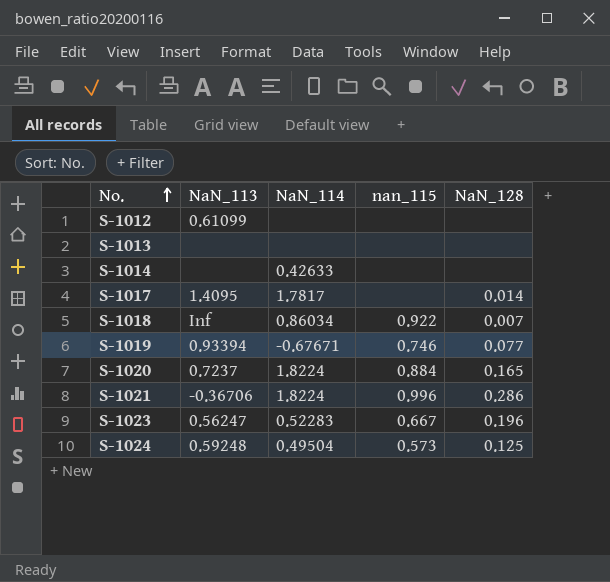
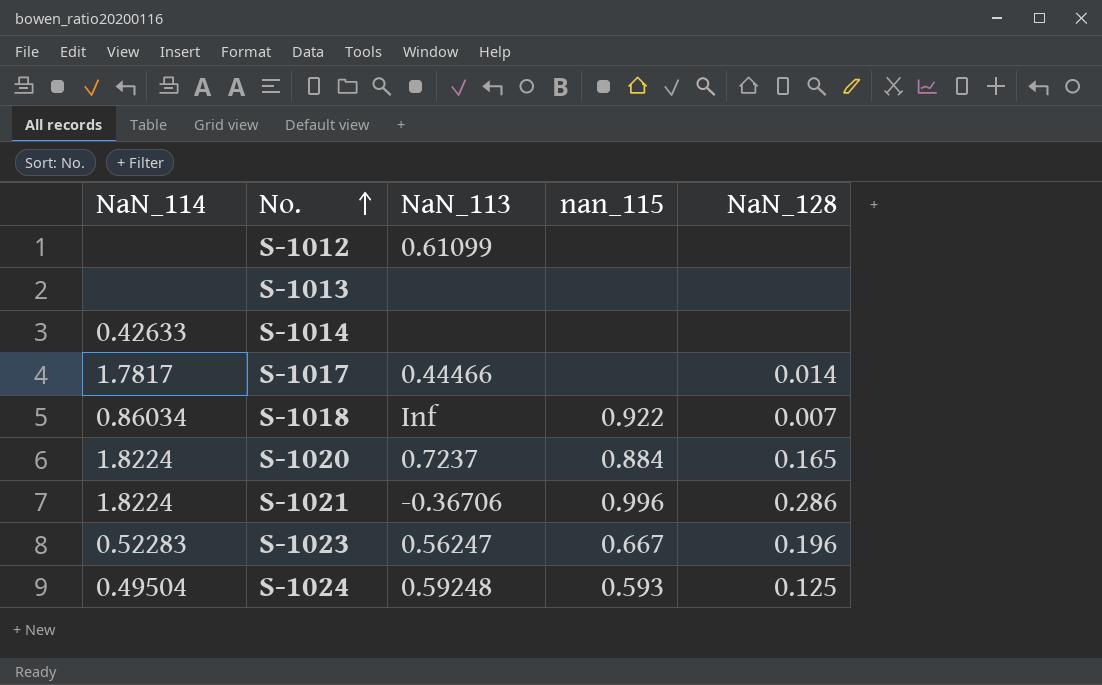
column NaN_114 | position: 3 -> 1
row S-1019: 0.93394 | -0.67671 | 0.746 | 0.077 -> none
S-1017 | NaN_113: 1.4095 -> 0.44466
S-1024 | nan_115: 0.573 -> 0.593

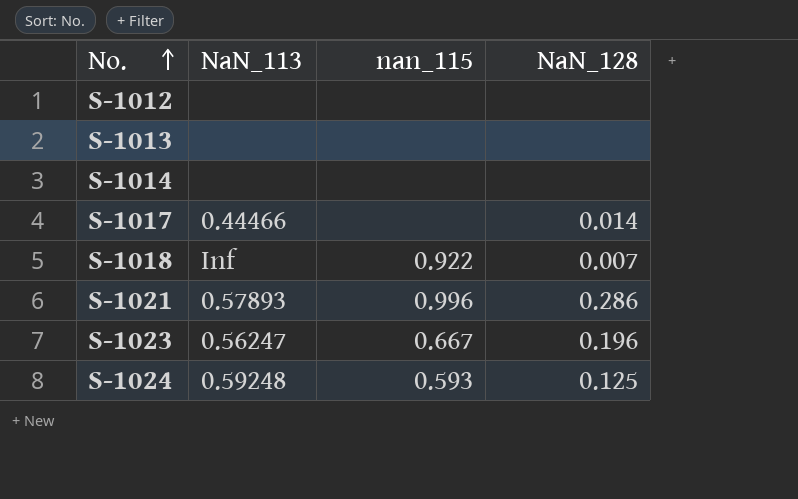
column NaN_114 | position: 1 -> none
row S-1020: 1.8224 | 0.7237 | 0.884 | 0.165 -> none
S-1012 | NaN_113: 0.61099 -> none
S-1021 | NaN_113: -0.36706 -> 0.57893

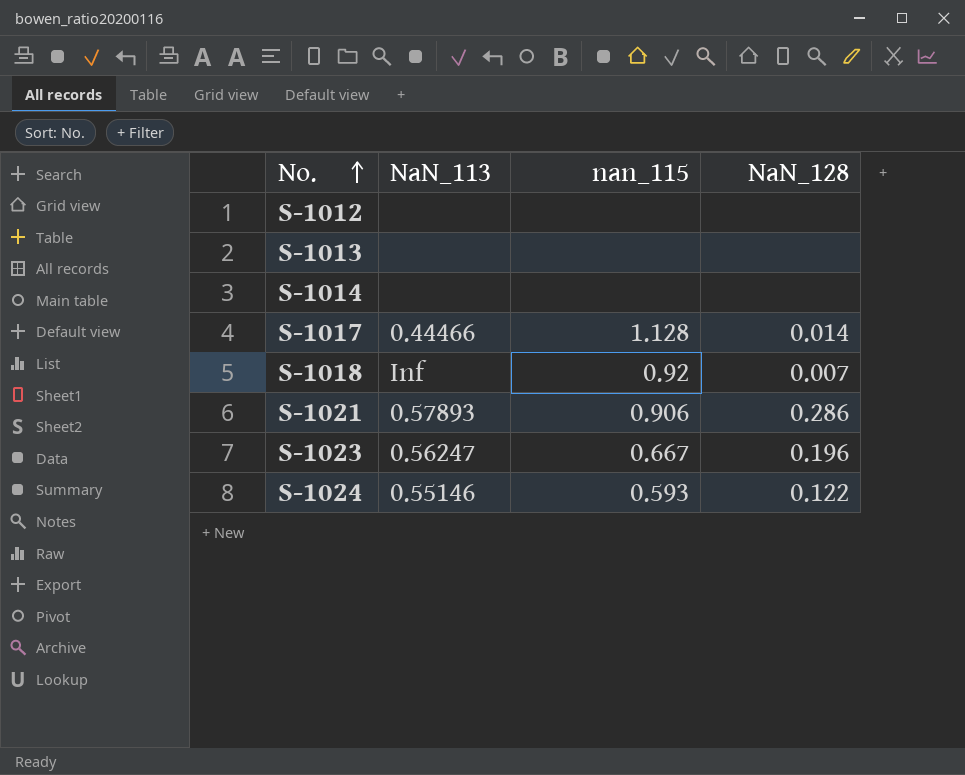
S-1017 | nan_115: none -> 1.128
S-1018 | nan_115: 0.922 -> 0.92
S-1021 | nan_115: 0.996 -> 0.906
S-1024 | NaN_113: 0.59248 -> 0.55146
S-1024 | NaN_128: 0.125 -> 0.122

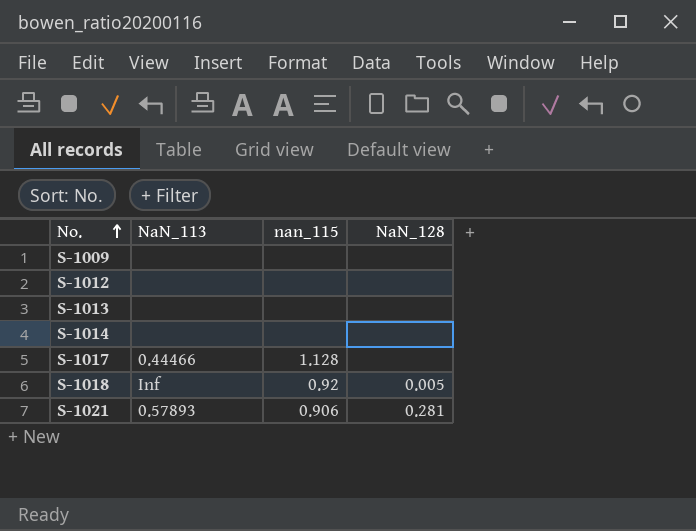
row S-1023: 0.56247 | 0.667 | 0.196 -> none
row S-1024: 0.55146 | 0.593 | 0.122 -> none
row S-1009: none -> none | none | none
S-1017 | NaN_128: 0.014 -> none
S-1018 | NaN_128: 0.007 -> 0.005
S-1021 | NaN_128: 0.286 -> 0.281

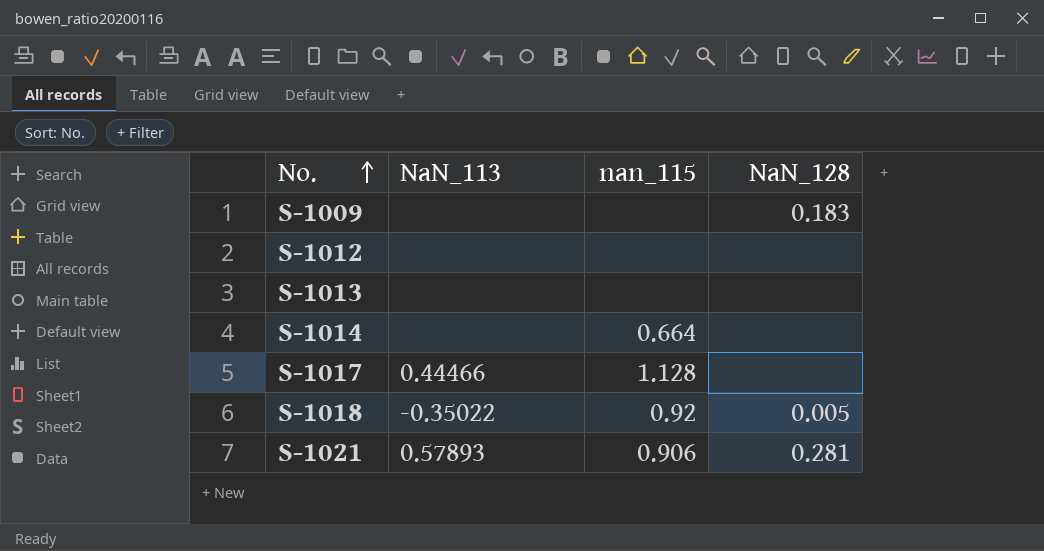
S-1009 | NaN_128: none -> 0.183
S-1014 | nan_115: none -> 0.664
S-1018 | NaN_113: Inf -> -0.35022

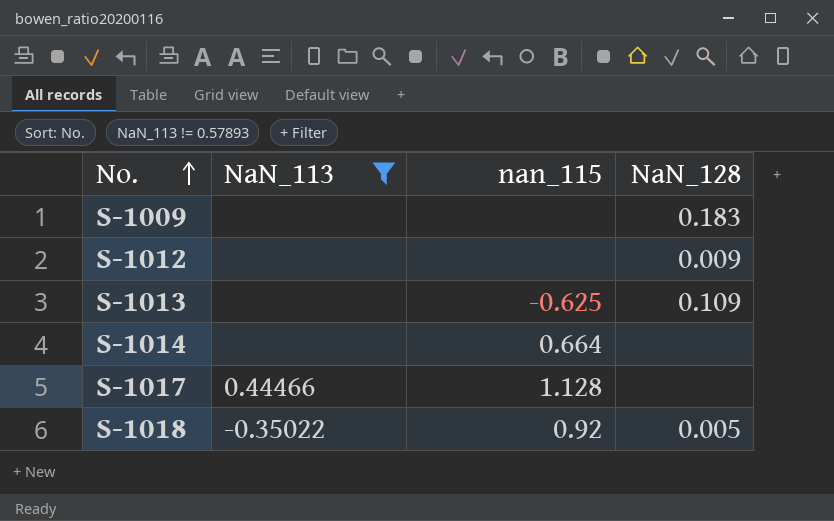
filter: none -> NaN_113 != 0.57893
S-1012 | NaN_128: none -> 0.009
S-1013 | nan_115: none -> -0.625
S-1013 | NaN_128: none -> 0.109

